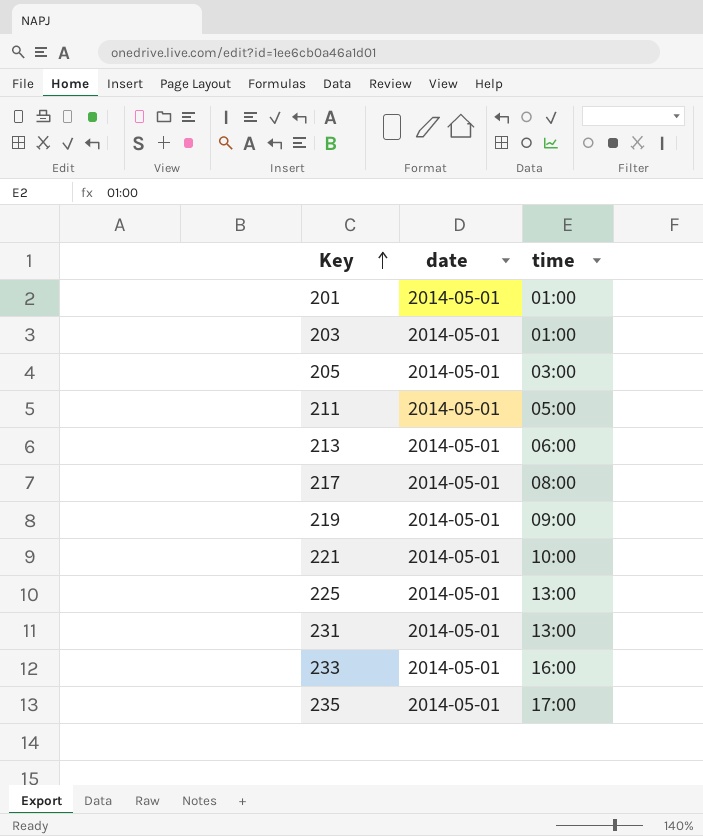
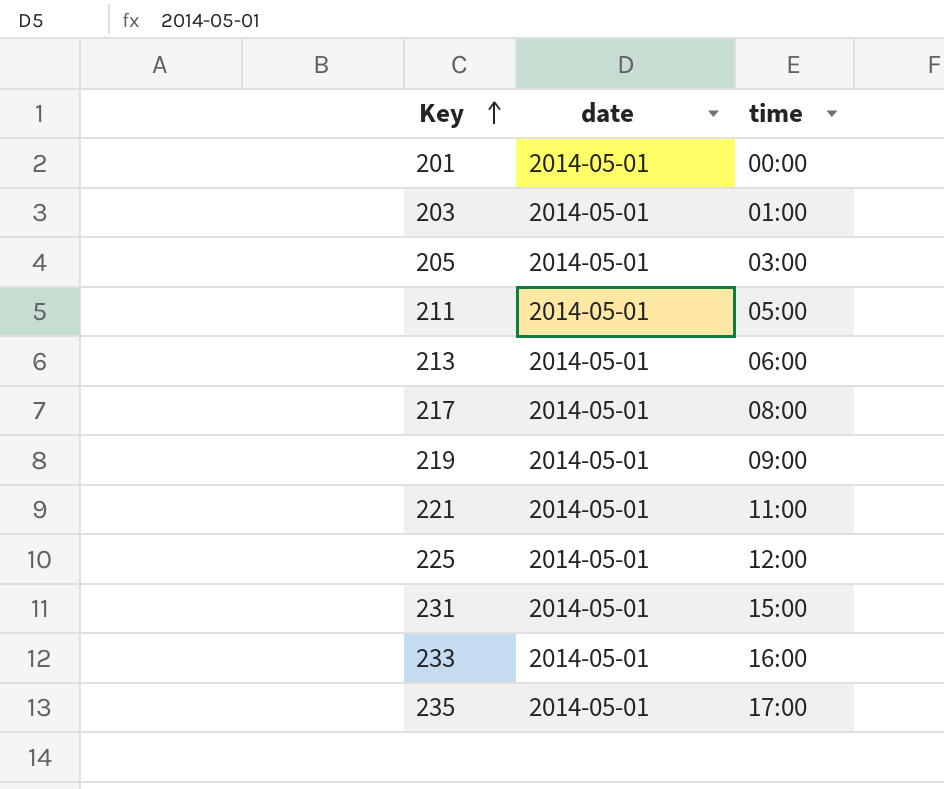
201 | time: 01:00 -> 00:00
221 | time: 10:00 -> 11:00
225 | time: 13:00 -> 12:00
231 | time: 13:00 -> 15:00

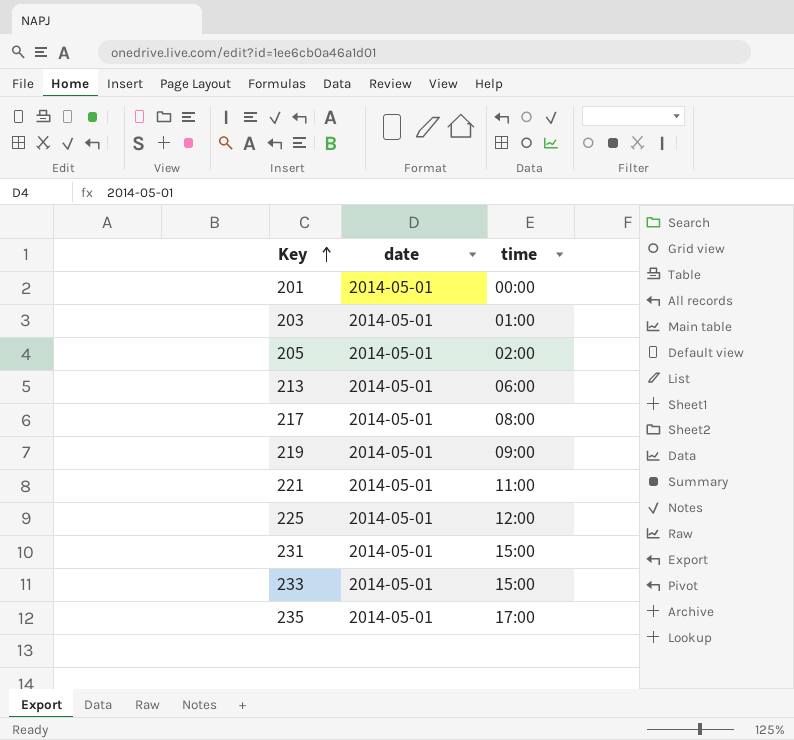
row 211: 2014-05-01 | 05:00 -> none
205 | time: 03:00 -> 02:00
233 | time: 16:00 -> 15:00

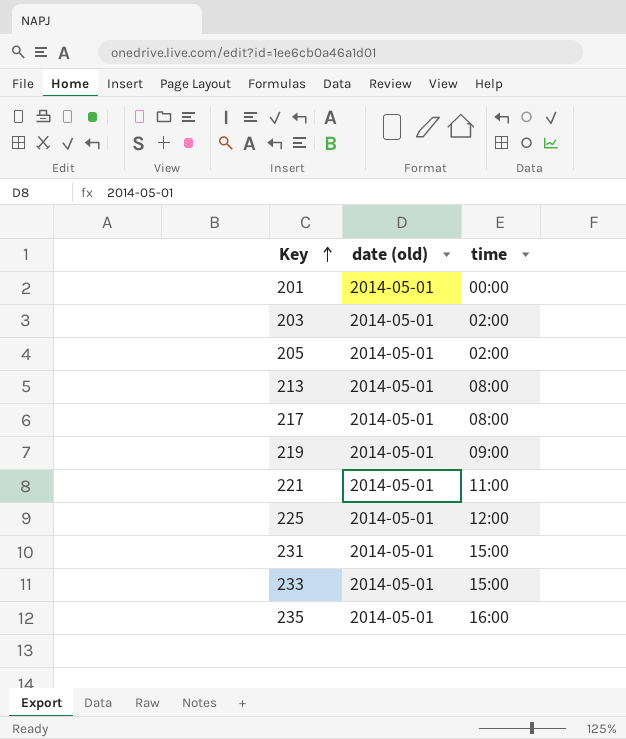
column name: date -> date (old)
203 | time: 01:00 -> 02:00
213 | time: 06:00 -> 08:00
235 | time: 17:00 -> 16:00

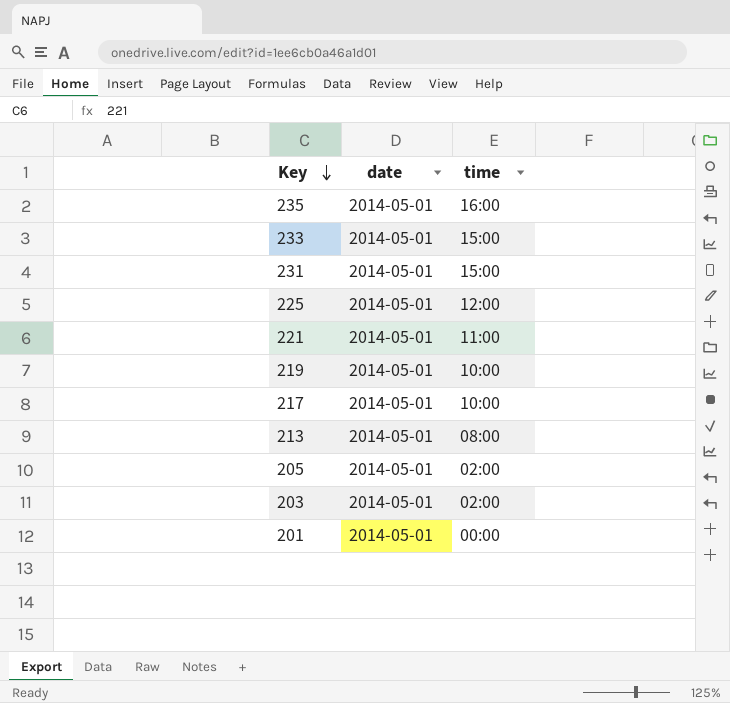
row order: Key ascending -> Key descending
column name: date (old) -> date
219 | time: 09:00 -> 10:00
217 | time: 08:00 -> 10:00

